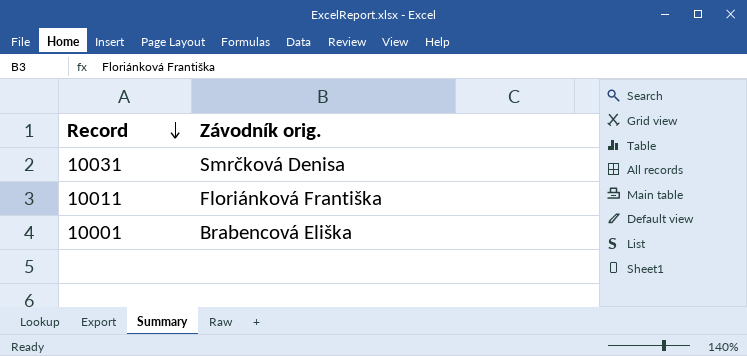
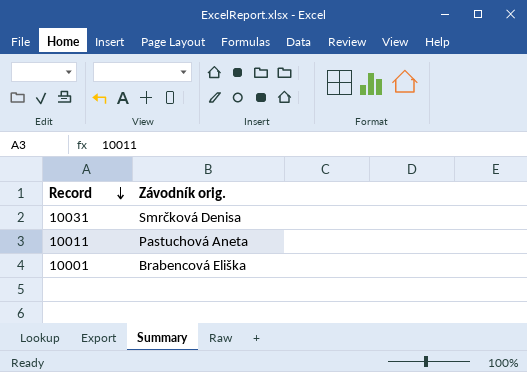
10011 | Závodník orig.: Floriánková Františka -> Pastuchová Aneta

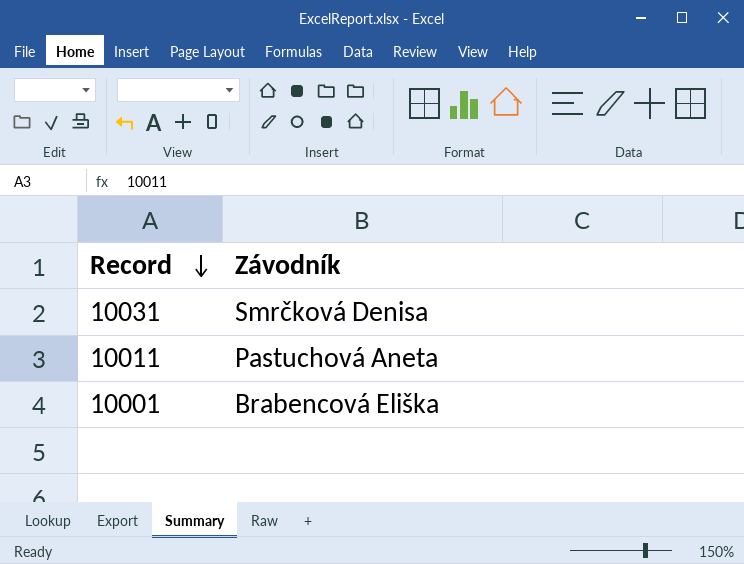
column name: Závodník orig. -> Závodník

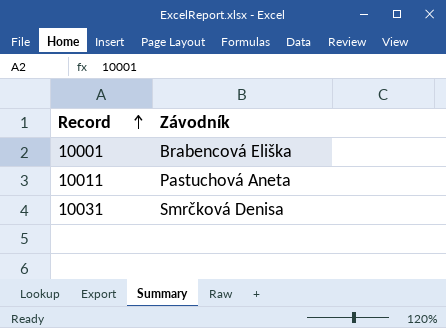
row order: Record descending -> Record ascending

